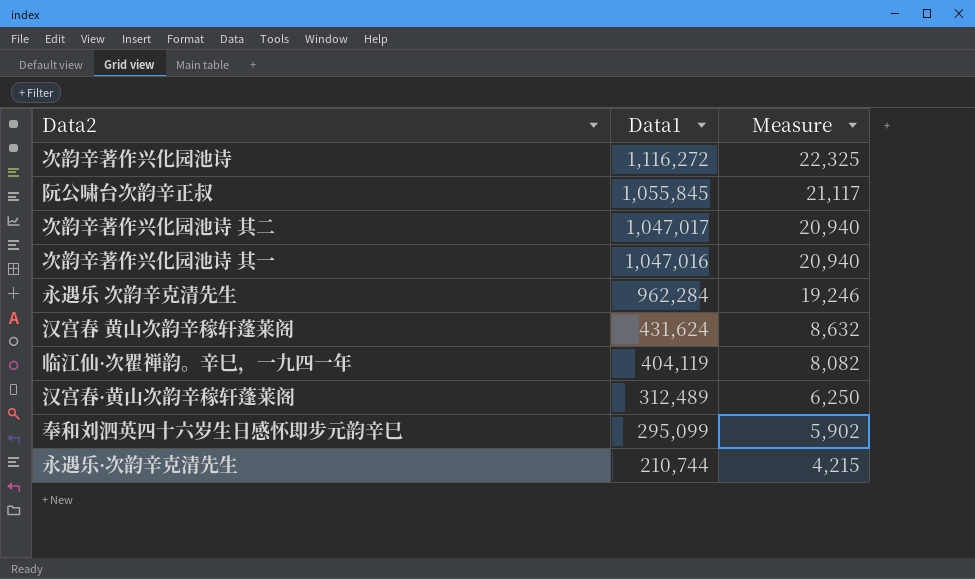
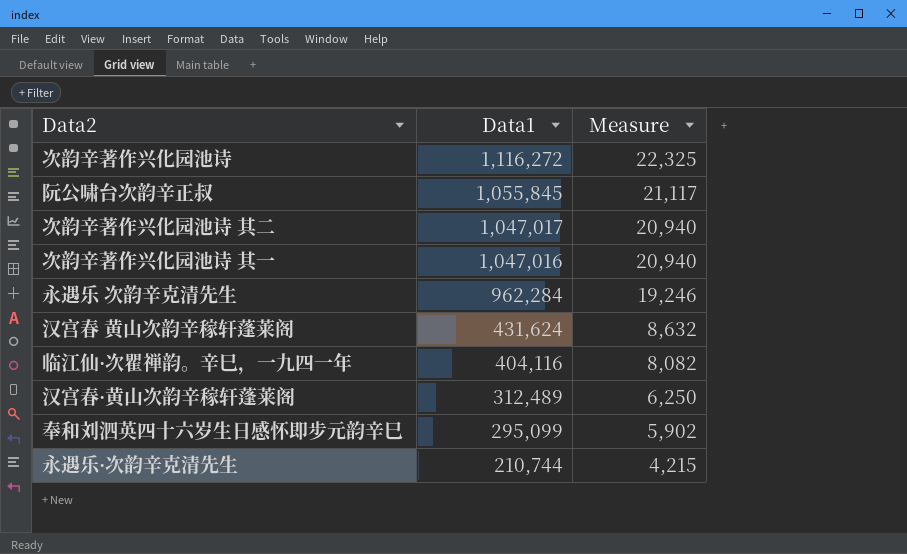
临江仙·次瞿禅韵。辛巳，一九四一年 | Data1: 404,119 -> 404,116

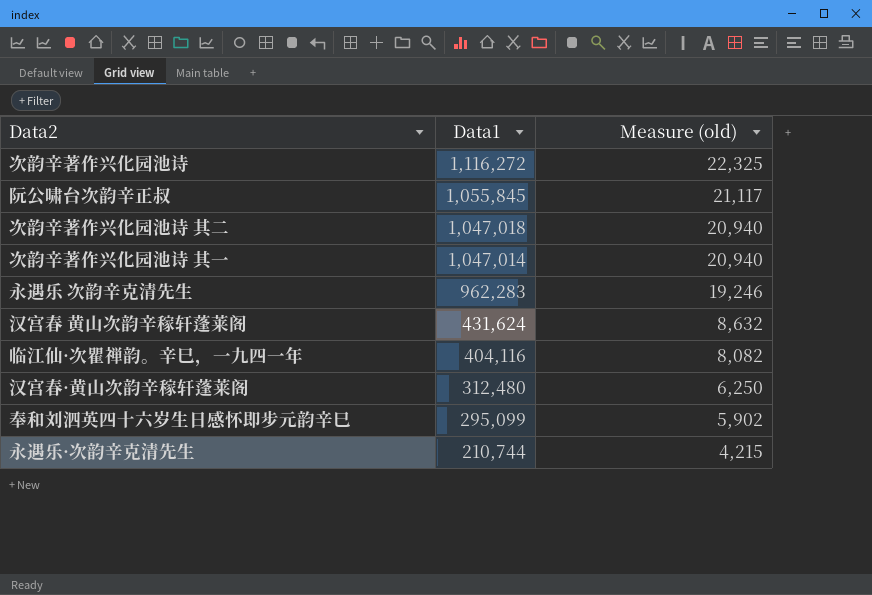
column name: Measure -> Measure (old)
次韵辛著作兴化园池诗 其二 | Data1: 1,047,017 -> 1,047,018
次韵辛著作兴化园池诗 其一 | Data1: 1,047,016 -> 1,047,014
永遇乐 次韵辛克清先生 | Data1: 962,284 -> 962,283
汉宫春·黄山次韵辛稼轩蓬莱阁 | Data1: 312,489 -> 312,480

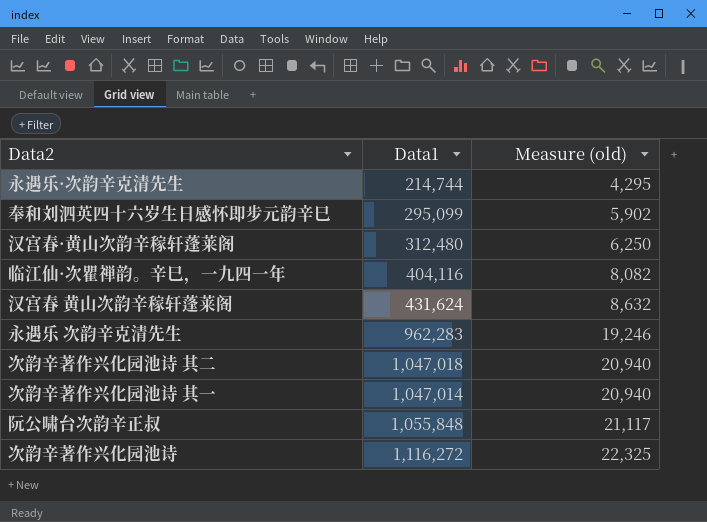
row order: Data1 descending -> Measure (old) ascending
永遇乐·次韵辛克清先生 | Data1: 210,744 -> 214,744
永遇乐·次韵辛克清先生 | Measure (old): 4,215 -> 4,295
阮公啸台次韵辛正叔 | Data1: 1,055,845 -> 1,055,848

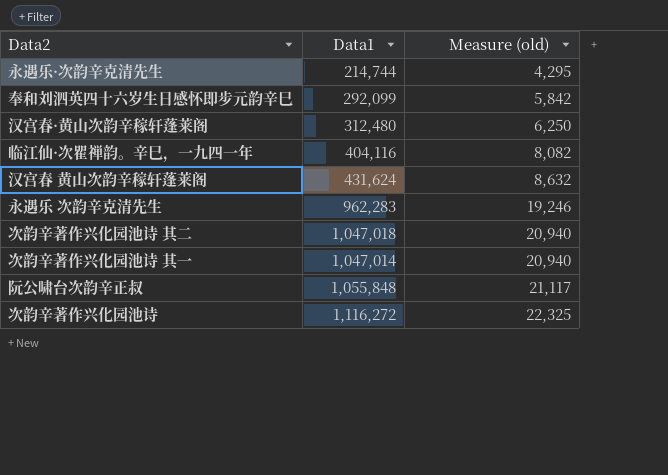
奉和刘泗英四十六岁生日感怀即步元韵辛巳 | Data1: 295,099 -> 292,099
奉和刘泗英四十六岁生日感怀即步元韵辛巳 | Measure (old): 5,902 -> 5,842

